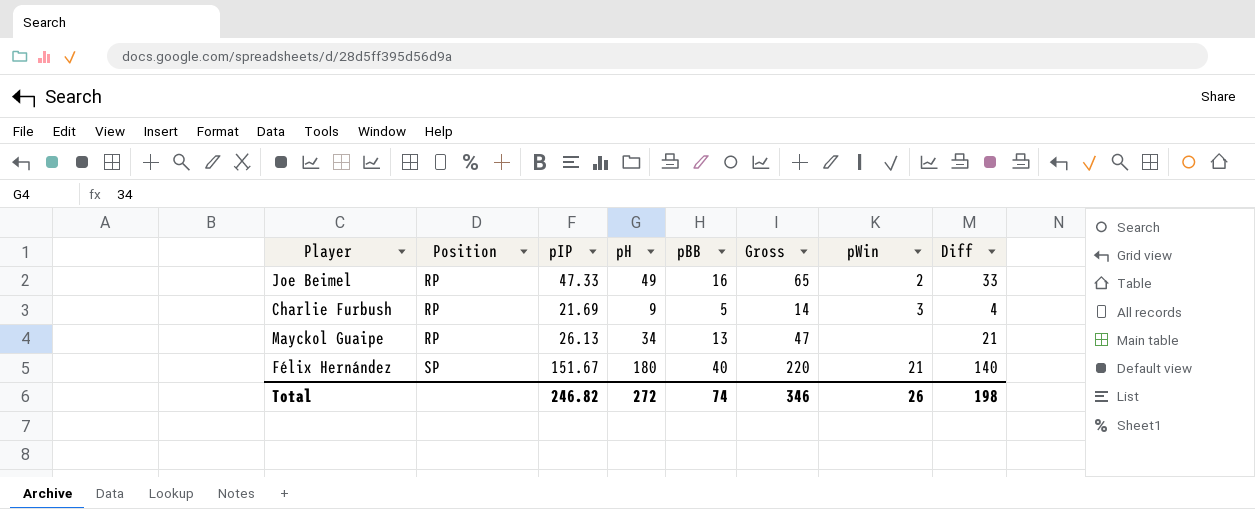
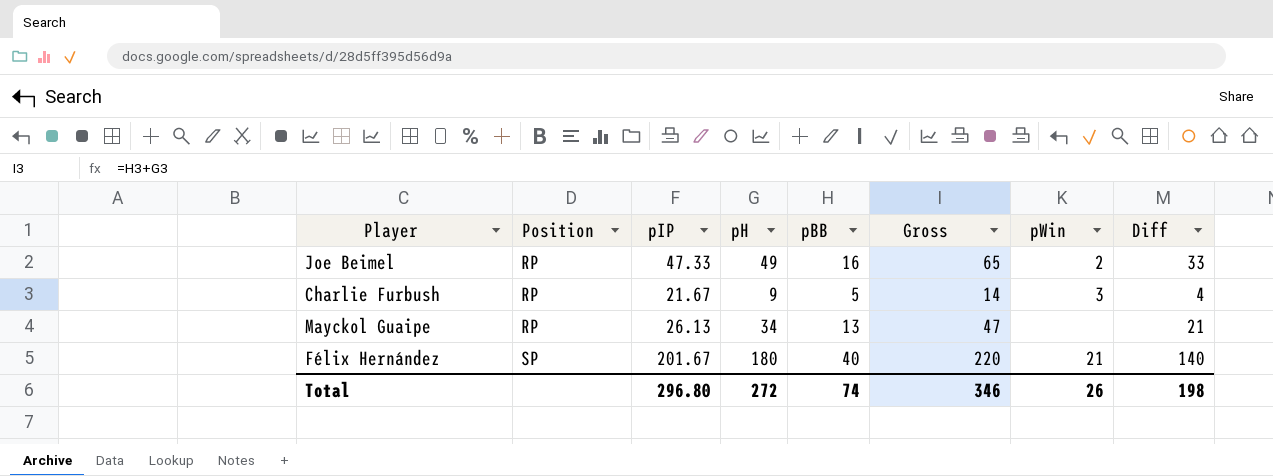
Charlie Furbush | pIP: 21.69 -> 21.67
Félix Hernández | pIP: 151.67 -> 201.67
Total | pIP: 246.82 -> 296.80

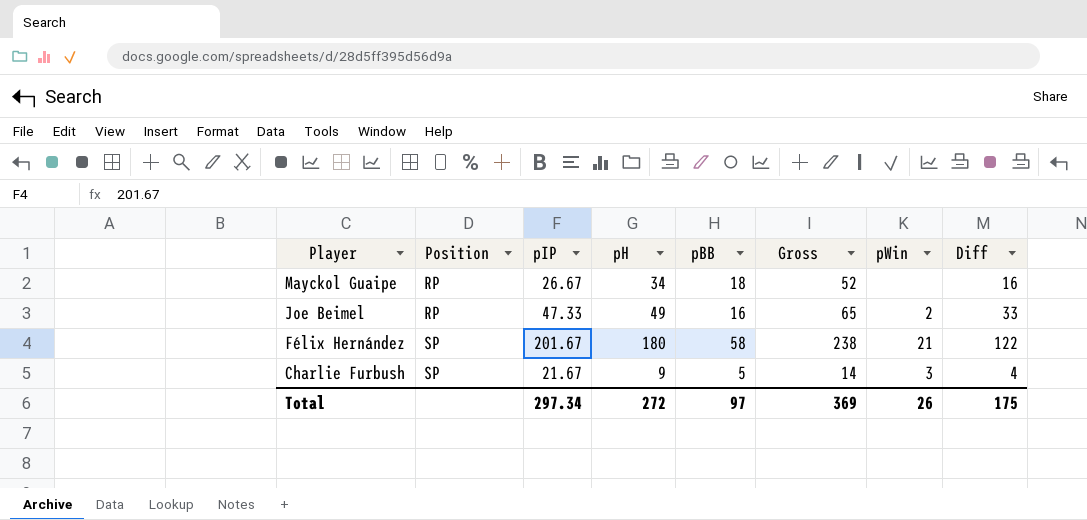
row order: Position ascending -> Player descending
Mayckol Guaipe | pIP: 26.13 -> 26.67
Mayckol Guaipe | pBB: 13 -> 18
Mayckol Guaipe | Gross: 47 -> 52
Mayckol Guaipe | Diff: 21 -> 16
Félix Hernández | pBB: 40 -> 58
Félix Hernández | Gross: 220 -> 238
Félix Hernández | Diff: 140 -> 122
Charlie Furbush | Position: RP -> SP
Total | pIP: 296.80 -> 297.34
Total | pBB: 74 -> 97
Total | Gross: 346 -> 369
Total | Diff: 198 -> 175

